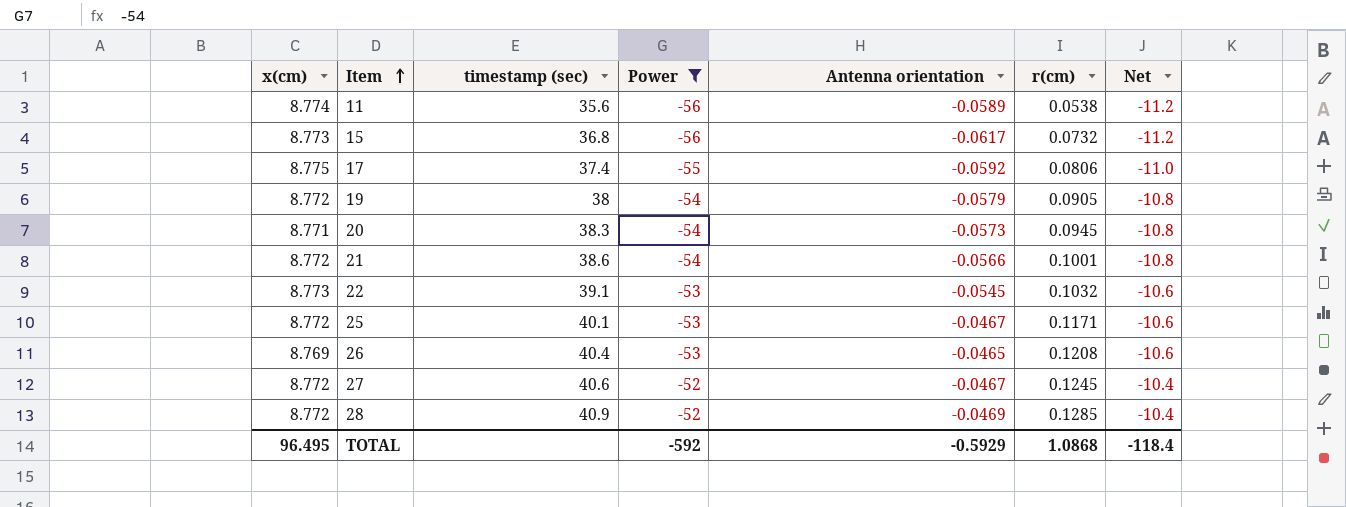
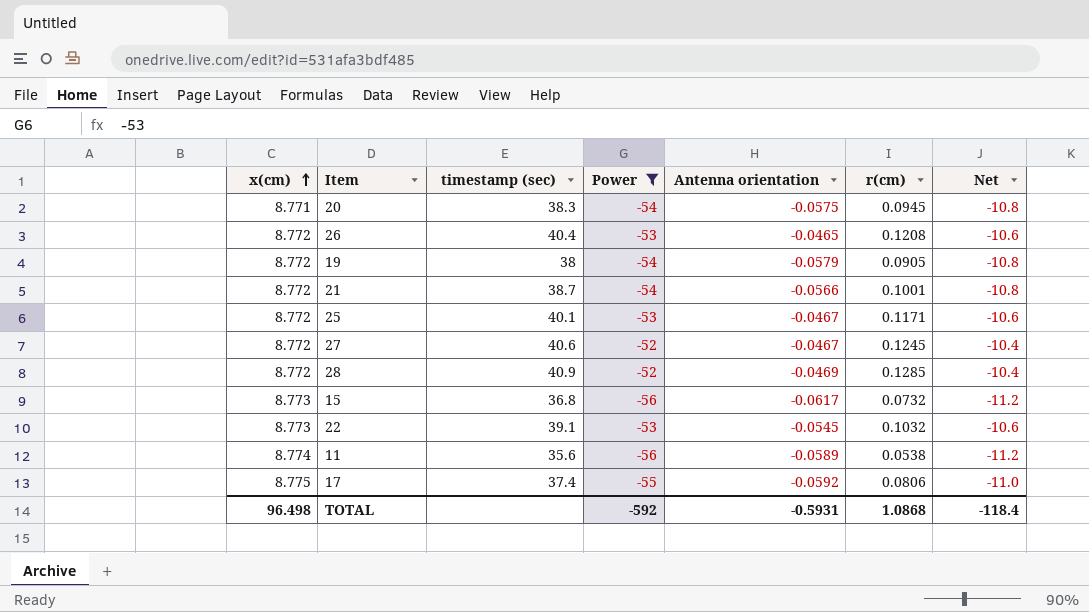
row order: Item ascending -> x(cm) ascending
20 | Antenna orientation: -0.0573 -> -0.0575
26 | x(cm): 8.769 -> 8.772
21 | timestamp (sec): 38.6 -> 38.7
TOTAL | x(cm): 96.495 -> 96.498
TOTAL | Antenna orientation: -0.5929 -> -0.5931

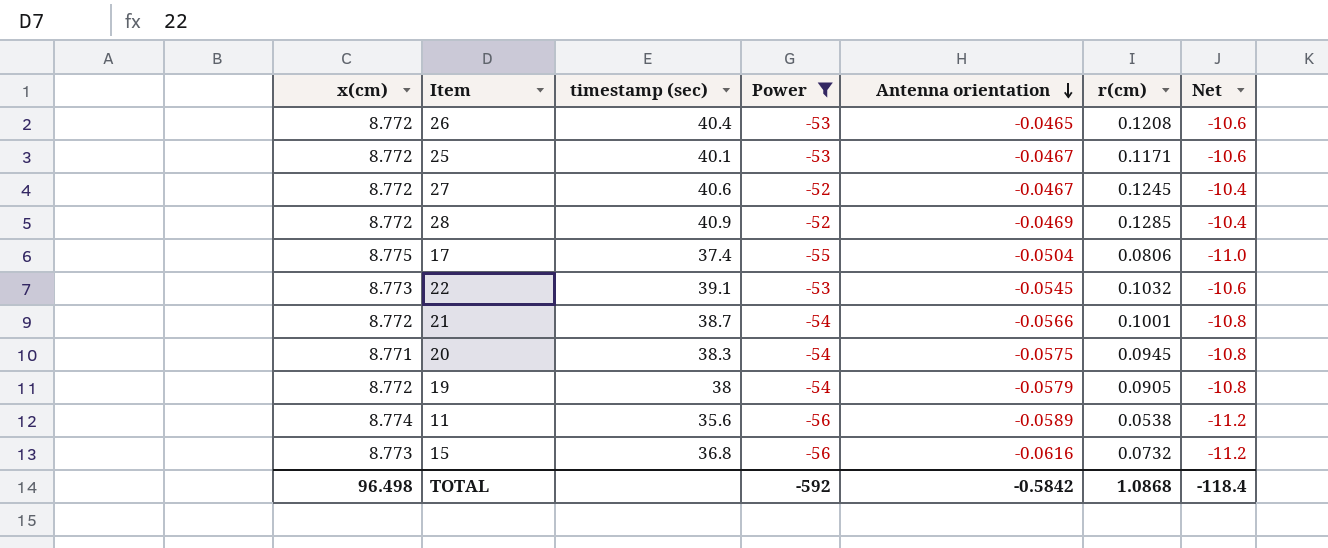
row order: x(cm) ascending -> Antenna orientation descending
17 | Antenna orientation: -0.0592 -> -0.0504
15 | Antenna orientation: -0.0617 -> -0.0616
TOTAL | Antenna orientation: -0.5931 -> -0.5842

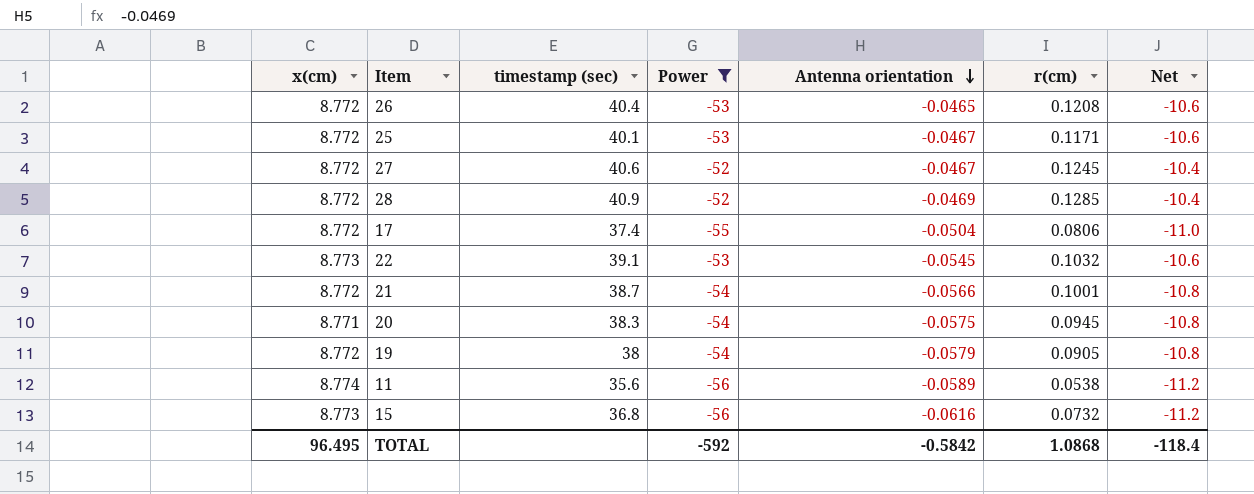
17 | x(cm): 8.775 -> 8.772
TOTAL | x(cm): 96.498 -> 96.495

